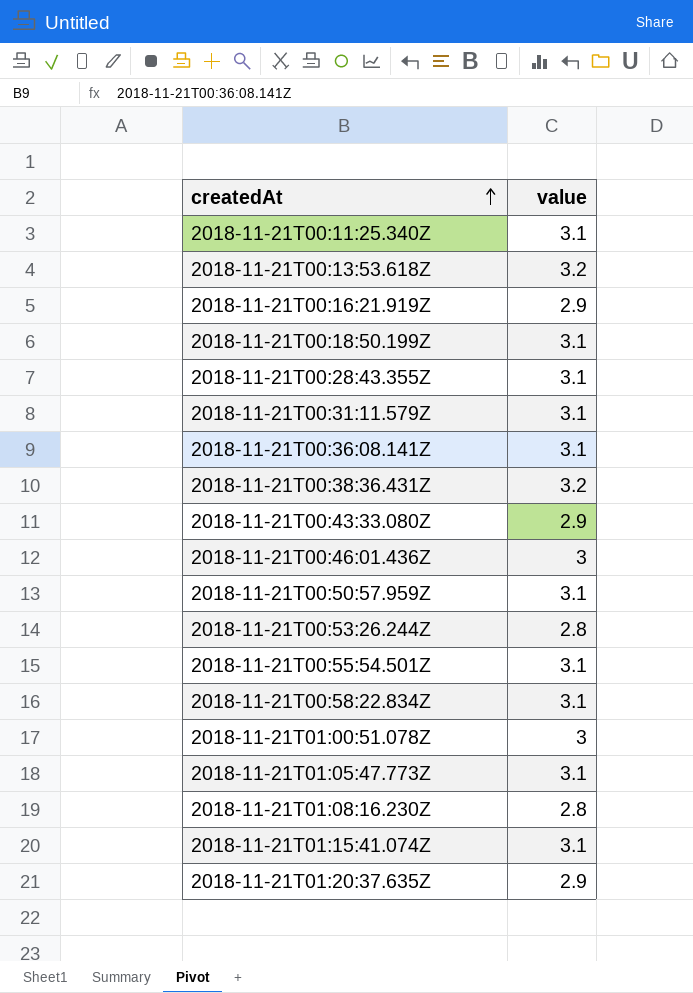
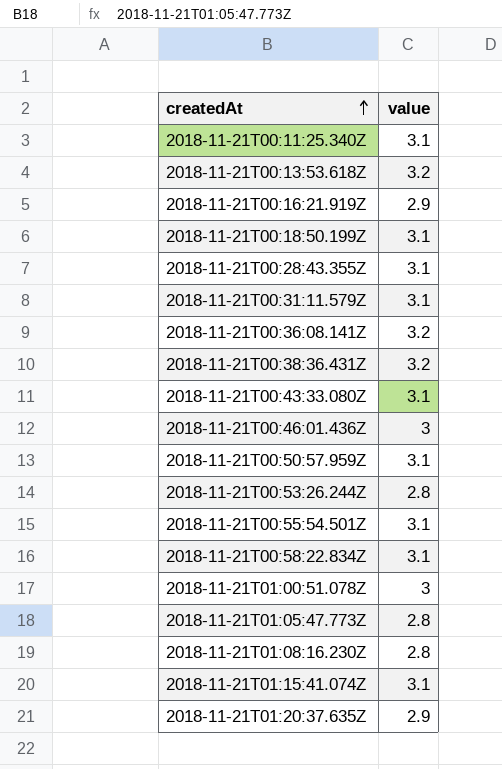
2018-11-21T00:36:08.141Z | value: 3.1 -> 3.2
2018-11-21T00:43:33.080Z | value: 2.9 -> 3.1
2018-11-21T01:05:47.773Z | value: 3.1 -> 2.8

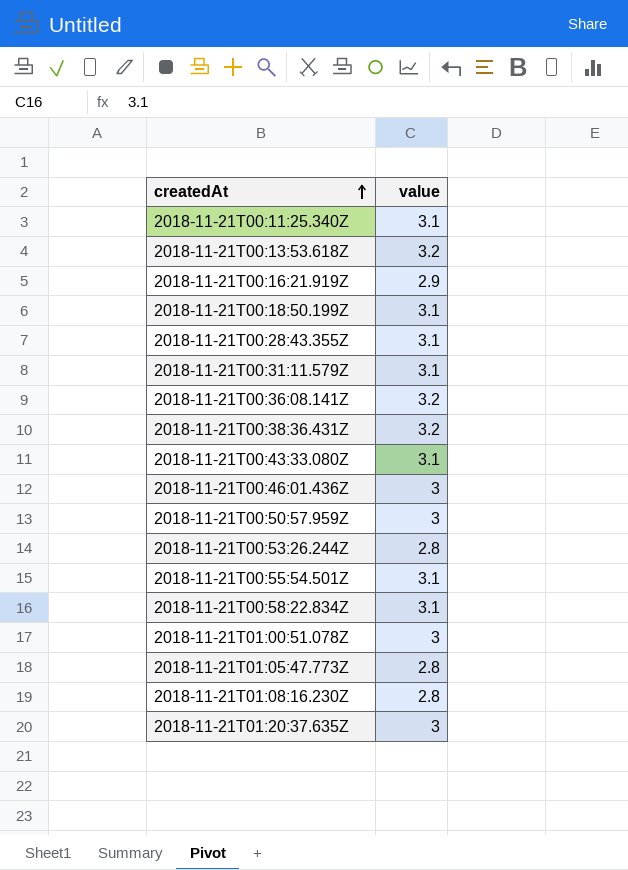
row 2018-11-21T01:15:41.074Z: 3.1 -> none
2018-11-21T00:50:57.959Z | value: 3.1 -> 3
2018-11-21T01:20:37.635Z | value: 2.9 -> 3

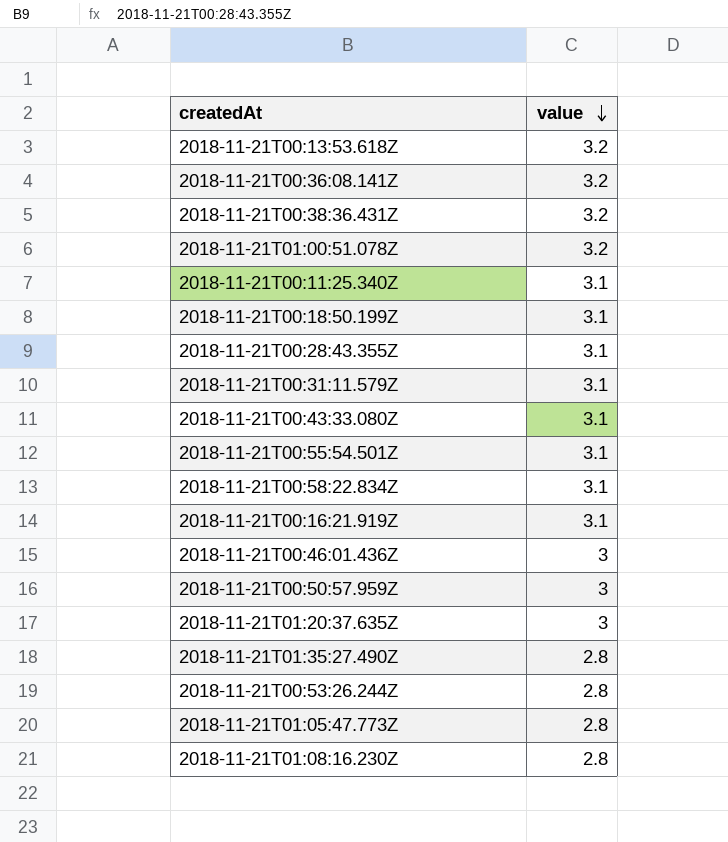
row order: createdAt ascending -> value descending
2018-11-21T01:00:51.078Z | value: 3 -> 3.2
2018-11-21T00:16:21.919Z | value: 2.9 -> 3.1
row 2018-11-21T01:35:27.490Z: none -> 2.8

